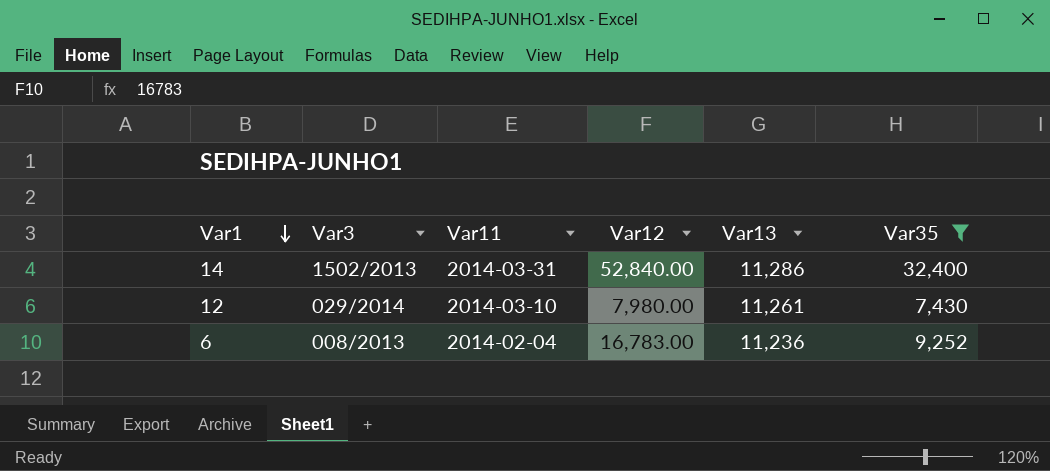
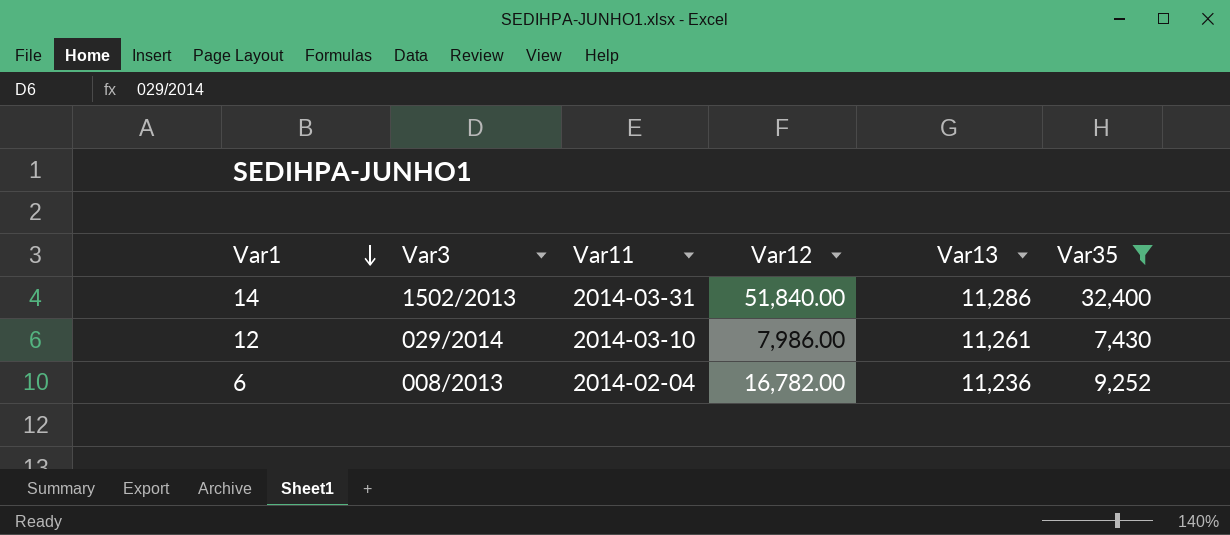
14 | Var12: 52,840.00 -> 51,840.00
12 | Var12: 7,980.00 -> 7,986.00
6 | Var12: 16,783.00 -> 16,782.00

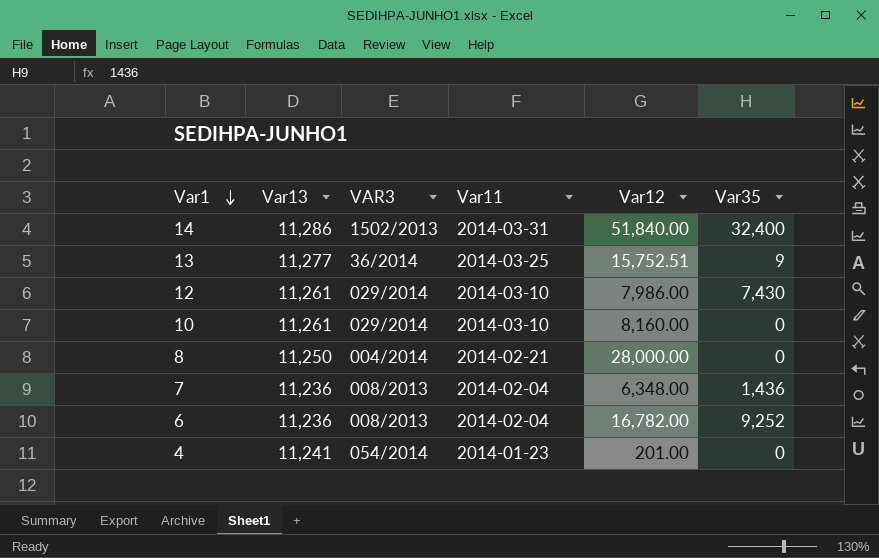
filter: Var35 >= 7,430 -> none
column Var13 | position: 5 -> 2
column name: Var3 -> VAR3

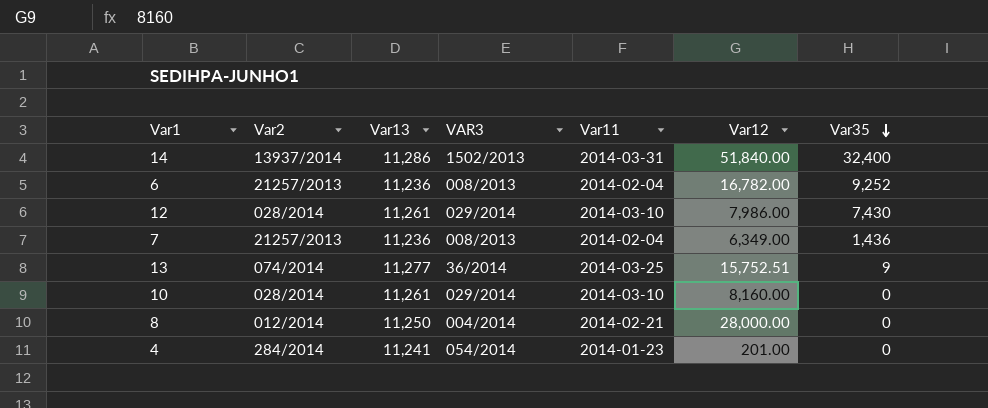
row order: Var1 descending -> Var35 descending
column Var2 | position: none -> 2
7 | Var12: 6,348.00 -> 6,349.00

